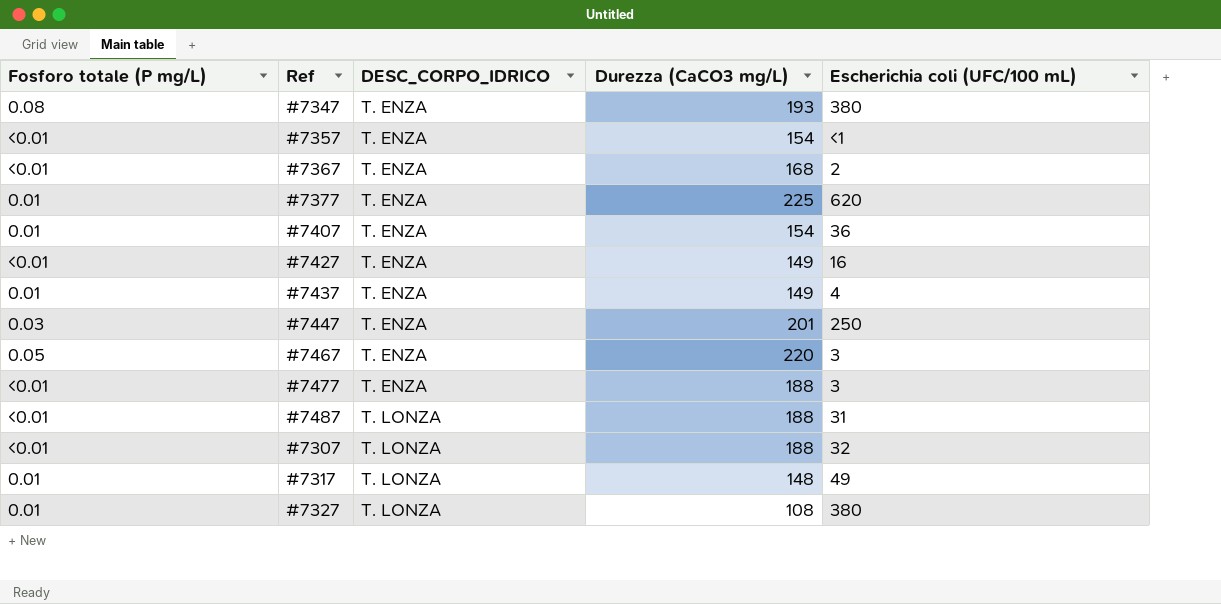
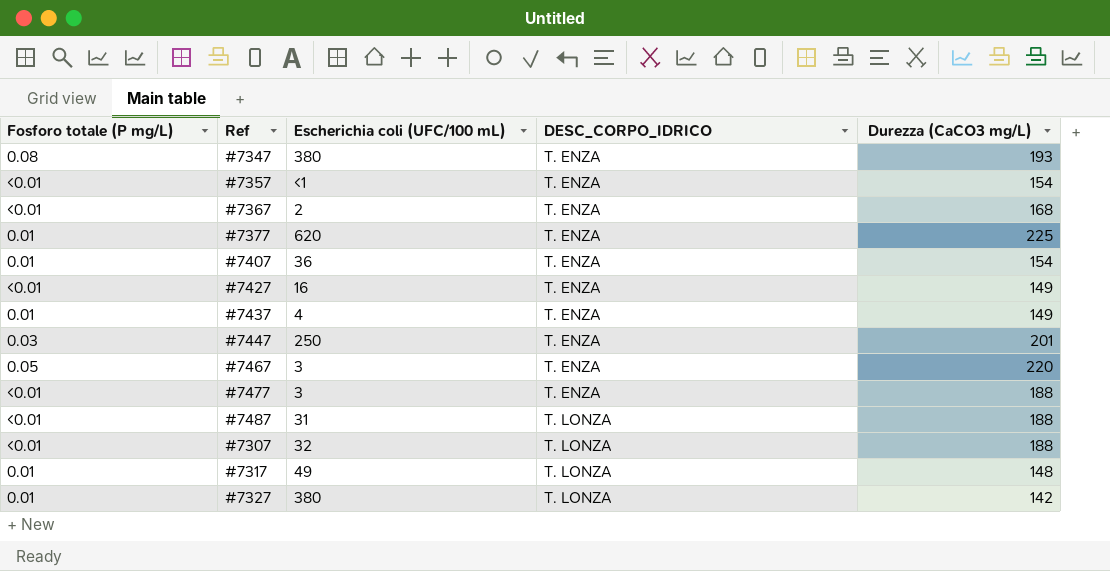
column Escherichia coli (UFC/100 mL) | position: 5 -> 3
#7327 | Durezza (CaCO3 mg/L): 108 -> 142

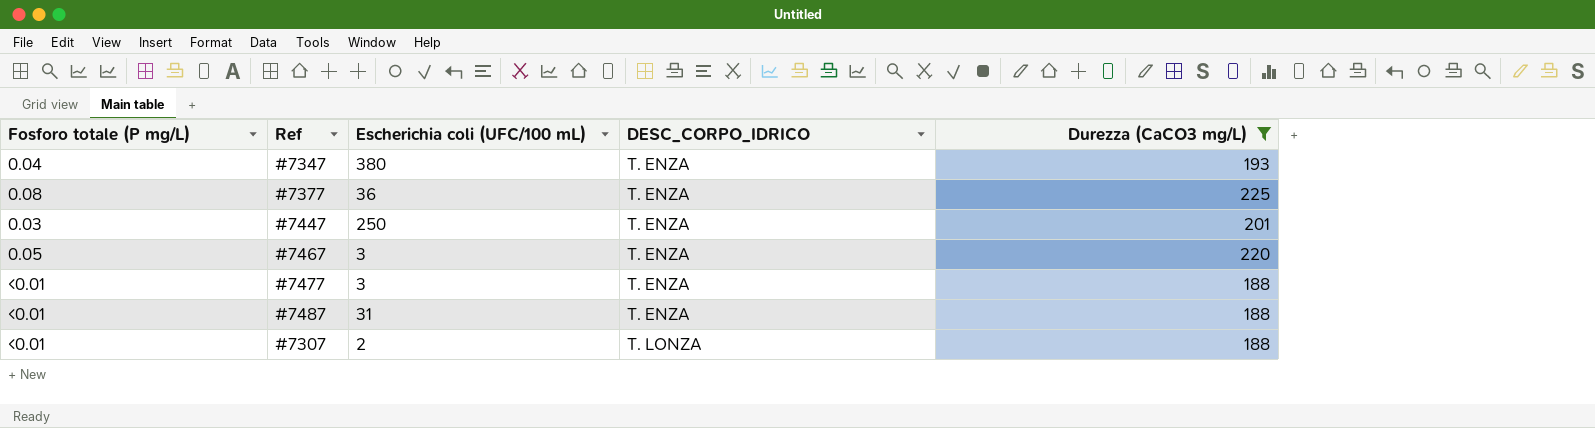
filter: none -> Durezza (CaCO3 mg/L) >= 188
#7347 | Fosforo totale (P mg/L): 0.08 -> 0.04
#7377 | Fosforo totale (P mg/L): 0.01 -> 0.08
#7377 | Escherichia coli (UFC/100 mL): 620 -> 36
#7487 | DESC_CORPO_IDRICO: T. LONZA -> T. ENZA
#7307 | Escherichia coli (UFC/100 mL): 32 -> 2

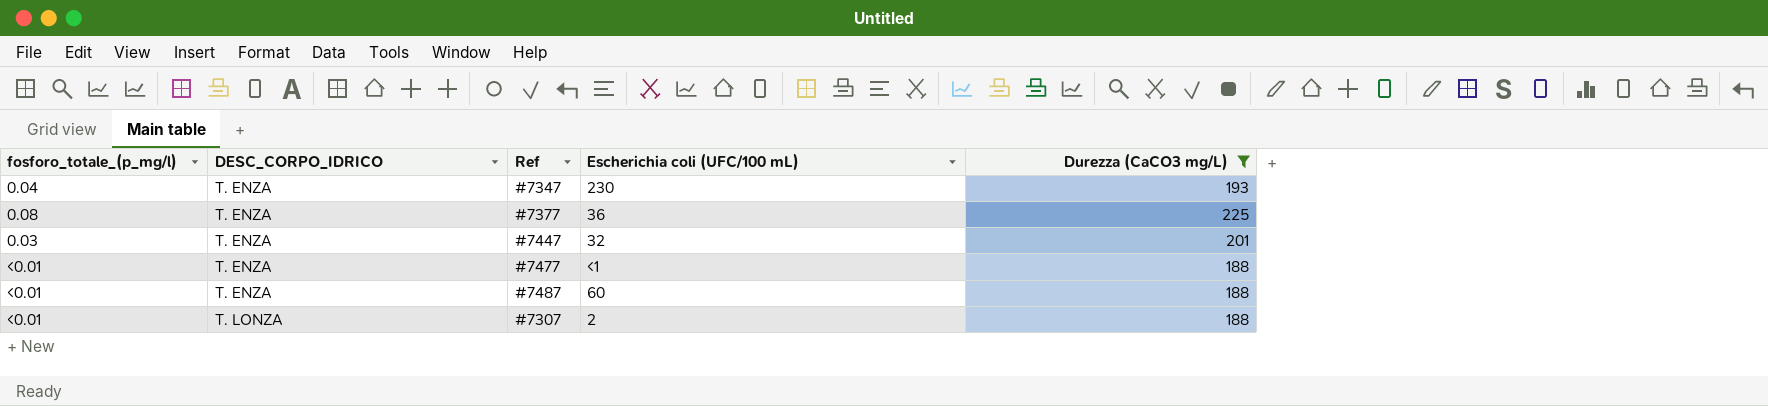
column name: Fosforo totale (P mg/L) -> fosforo_totale_(p_mg/l)
column DESC_CORPO_IDRICO | position: 4 -> 2
row #7467: 0.05 | 3 | T. ENZA | 220 -> none
#7347 | Escherichia coli (UFC/100 mL): 380 -> 230
#7447 | Escherichia coli (UFC/100 mL): 250 -> 32
#7477 | Escherichia coli (UFC/100 mL): 3 -> <1
#7487 | Escherichia coli (UFC/100 mL): 31 -> 60

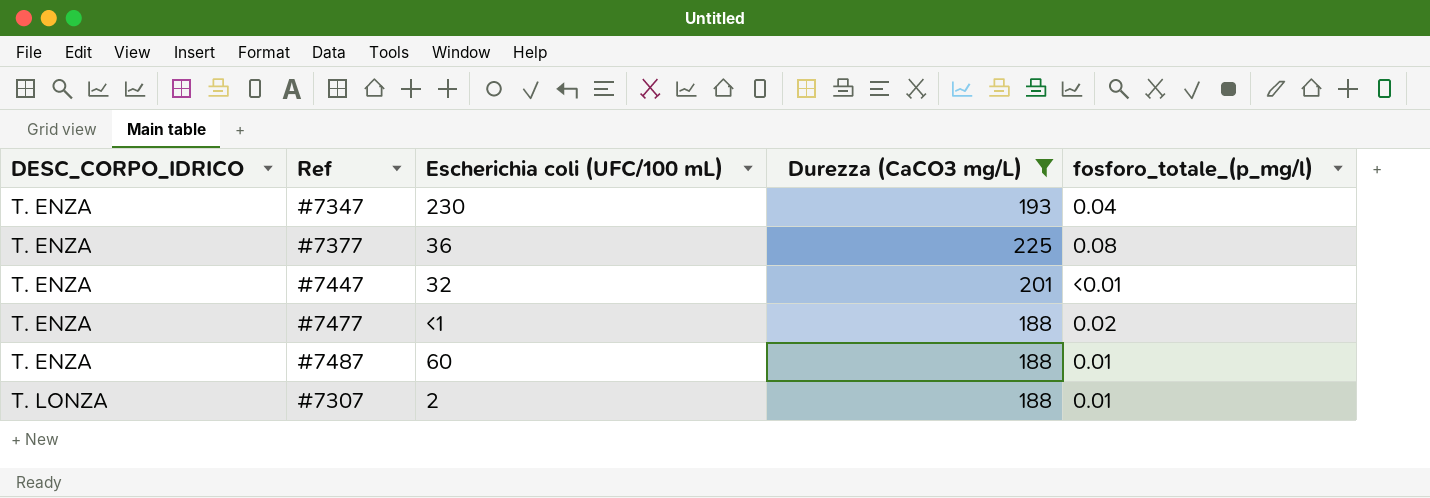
column fosforo_totale_(p_mg/l) | position: 1 -> 5
#7447 | fosforo_totale_(p_mg/l): 0.03 -> <0.01
#7477 | fosforo_totale_(p_mg/l): <0.01 -> 0.02
#7487 | fosforo_totale_(p_mg/l): <0.01 -> 0.01
#7307 | fosforo_totale_(p_mg/l): <0.01 -> 0.01

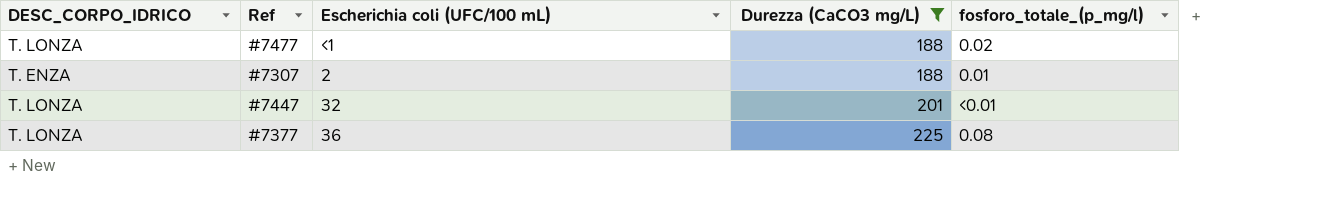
row order: DESC_CORPO_IDRICO ascending -> Durezza (CaCO3 mg/L) ascending
row #7347: T. ENZA | 230 | 193 | 0.04 -> none
row #7487: T. ENZA | 60 | 188 | 0.01 -> none
#7477 | DESC_CORPO_IDRICO: T. ENZA -> T. LONZA
#7307 | DESC_CORPO_IDRICO: T. LONZA -> T. ENZA
#7447 | DESC_CORPO_IDRICO: T. ENZA -> T. LONZA
#7377 | DESC_CORPO_IDRICO: T. ENZA -> T. LONZA

